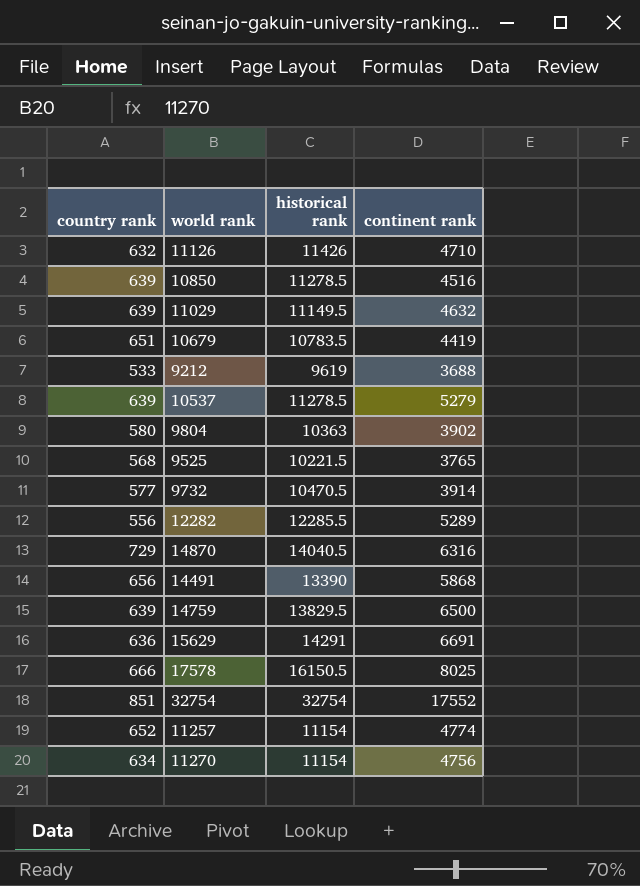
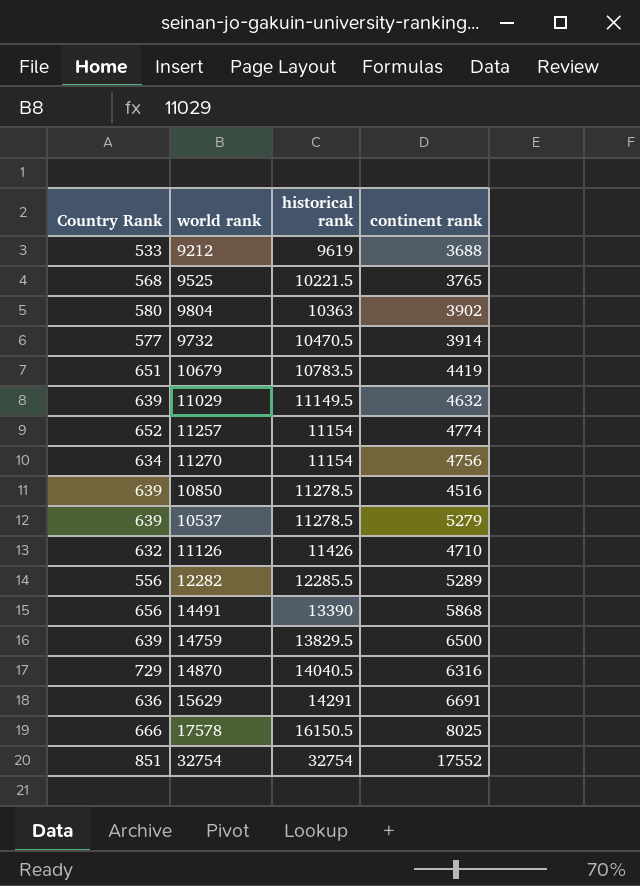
row order: none -> historical rank ascending
column name: country rank -> Country Rank

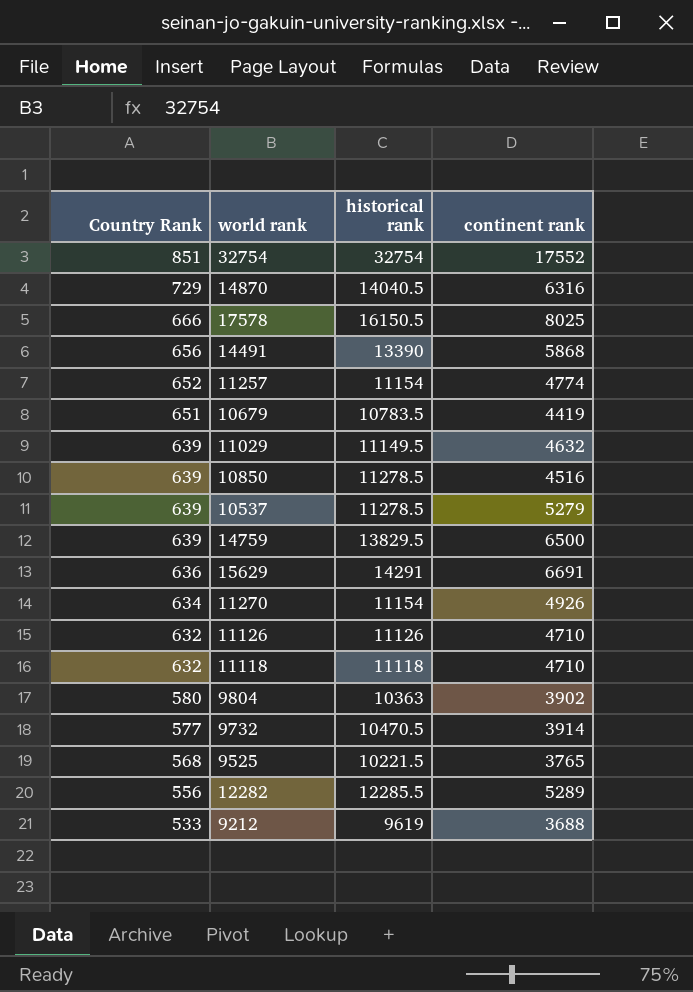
row order: historical rank ascending -> Country Rank descending
11270 | continent rank: 4756 -> 4926
11126 | historical rank: 11426 -> 11126
row 11118: none -> 632 | 11118 | 4710

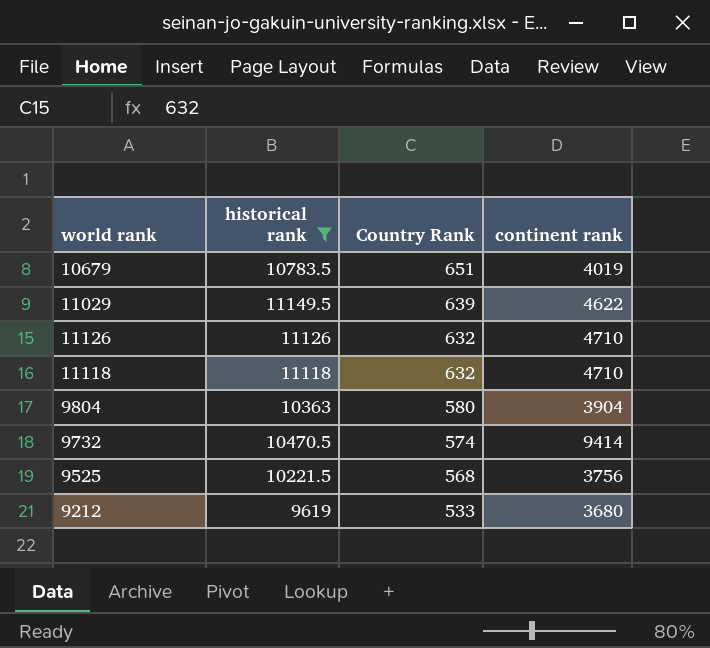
filter: none -> historical rank <= 11149.5
column Country Rank | position: 1 -> 3
10679 | continent rank: 4419 -> 4019
11029 | continent rank: 4632 -> 4622
9804 | continent rank: 3902 -> 3904
9732 | Country Rank: 577 -> 574
9732 | continent rank: 3914 -> 9414
9525 | continent rank: 3765 -> 3756
9212 | continent rank: 3688 -> 3680

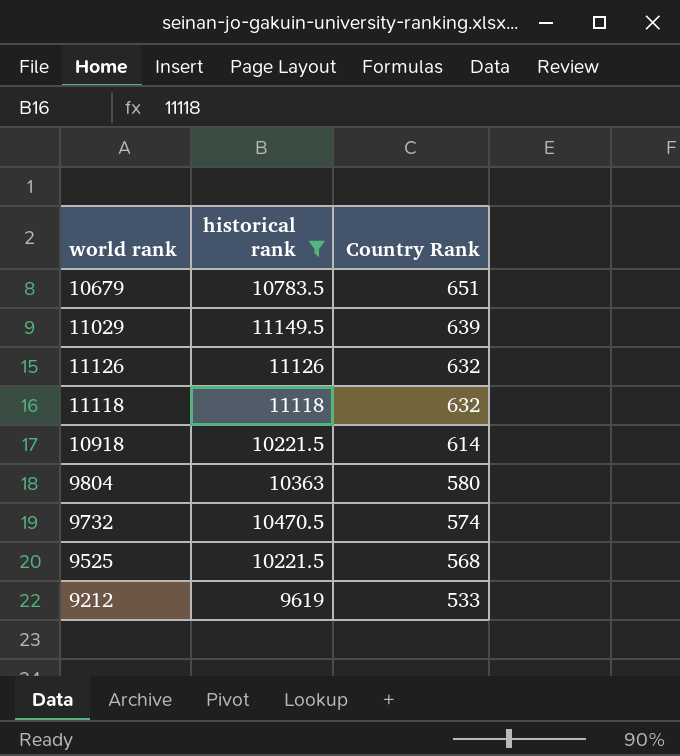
column continent rank | position: 4 -> none
row 10918: none -> 10221.5 | 614

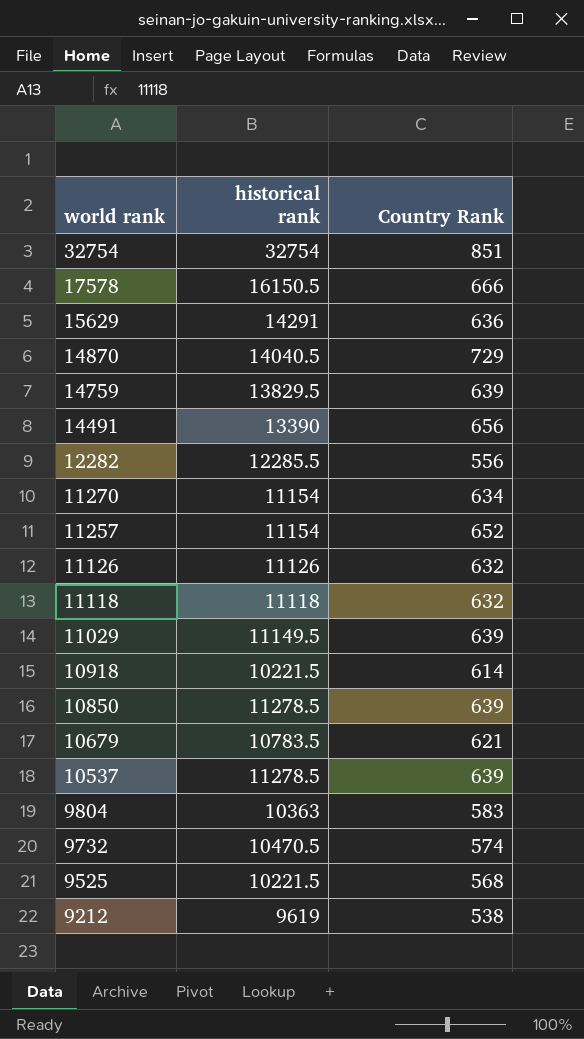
filter: historical rank <= 11149.5 -> none
row order: Country Rank descending -> world rank descending
10679 | Country Rank: 651 -> 621
9804 | Country Rank: 580 -> 583
9212 | Country Rank: 533 -> 538

